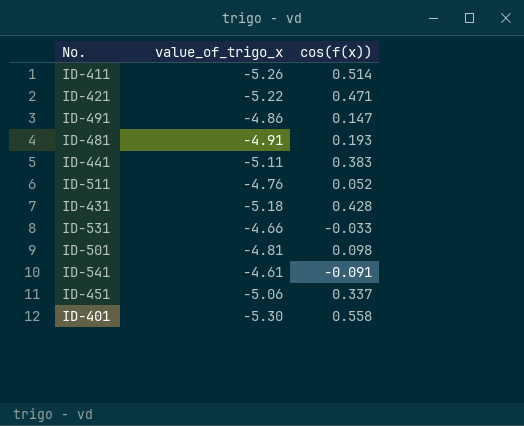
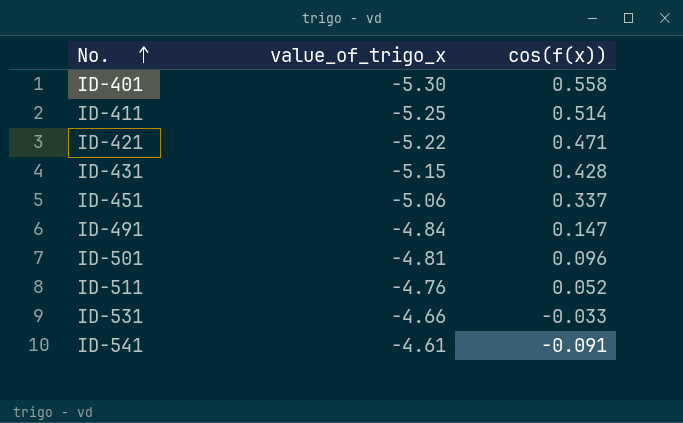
row order: none -> No. ascending
row ID-481: -4.91 | 0.193 -> none
row ID-441: -5.11 | 0.383 -> none
ID-411 | value_of_trigo_x: -5.26 -> -5.25
ID-431 | value_of_trigo_x: -5.18 -> -5.15
ID-491 | value_of_trigo_x: -4.86 -> -4.84
ID-501 | cos(f(x)): 0.098 -> 0.096

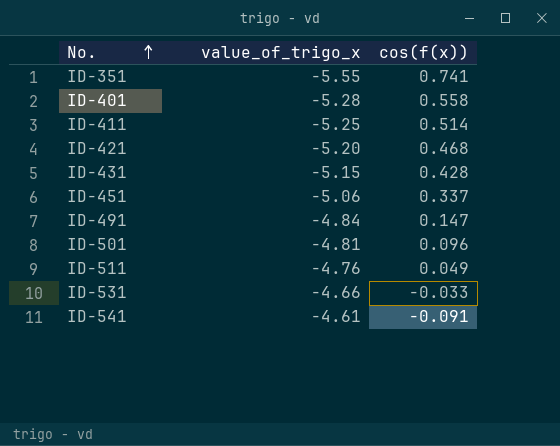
row ID-351: none -> -5.55 | 0.741
ID-401 | value_of_trigo_x: -5.30 -> -5.28
ID-421 | value_of_trigo_x: -5.22 -> -5.20
ID-421 | cos(f(x)): 0.471 -> 0.468
ID-511 | cos(f(x)): 0.052 -> 0.049

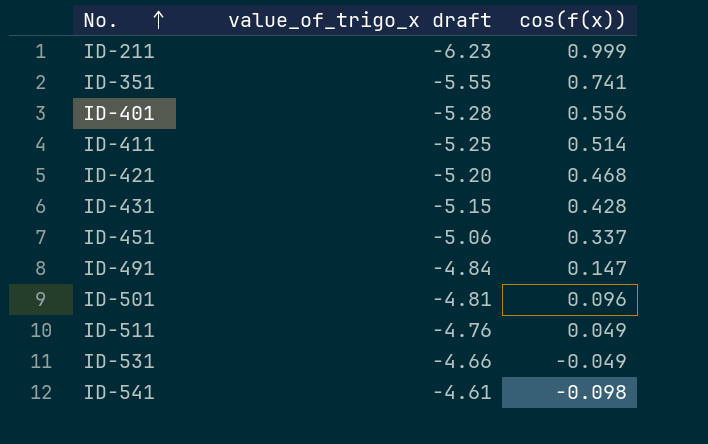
column name: value_of_trigo_x -> value_of_trigo_x draft
row ID-211: none -> -6.23 | 0.999
ID-401 | cos(f(x)): 0.558 -> 0.556
ID-531 | cos(f(x)): -0.033 -> -0.049
ID-541 | cos(f(x)): -0.091 -> -0.098

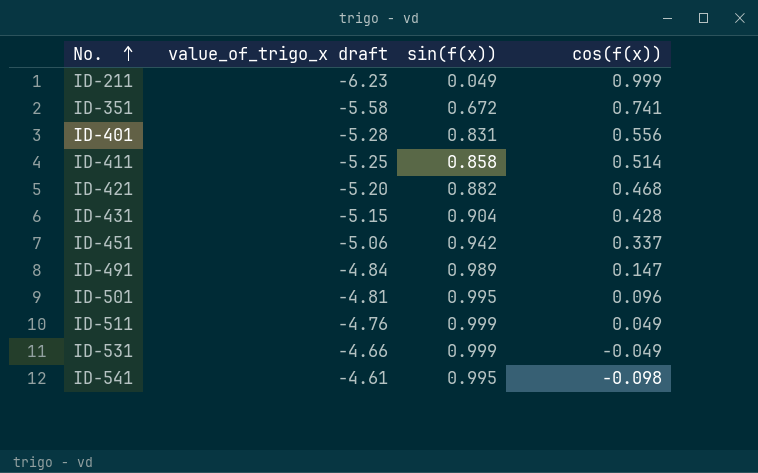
column sin(f(x)) | position: none -> 3
ID-351 | value_of_trigo_x draft: -5.55 -> -5.58

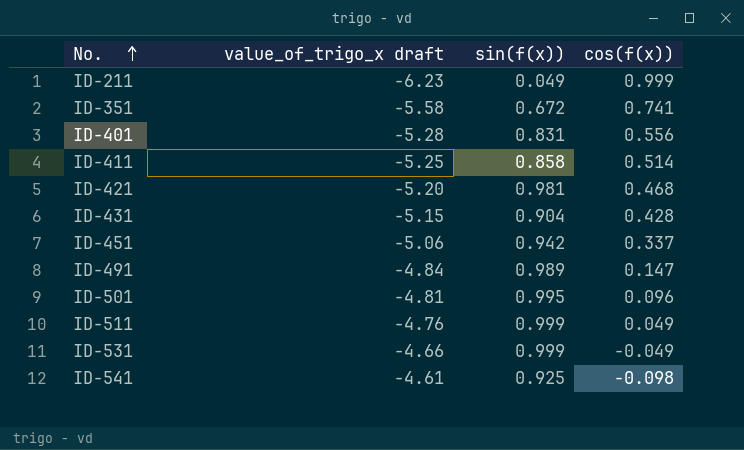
ID-421 | sin(f(x)): 0.882 -> 0.981
ID-541 | sin(f(x)): 0.995 -> 0.925

